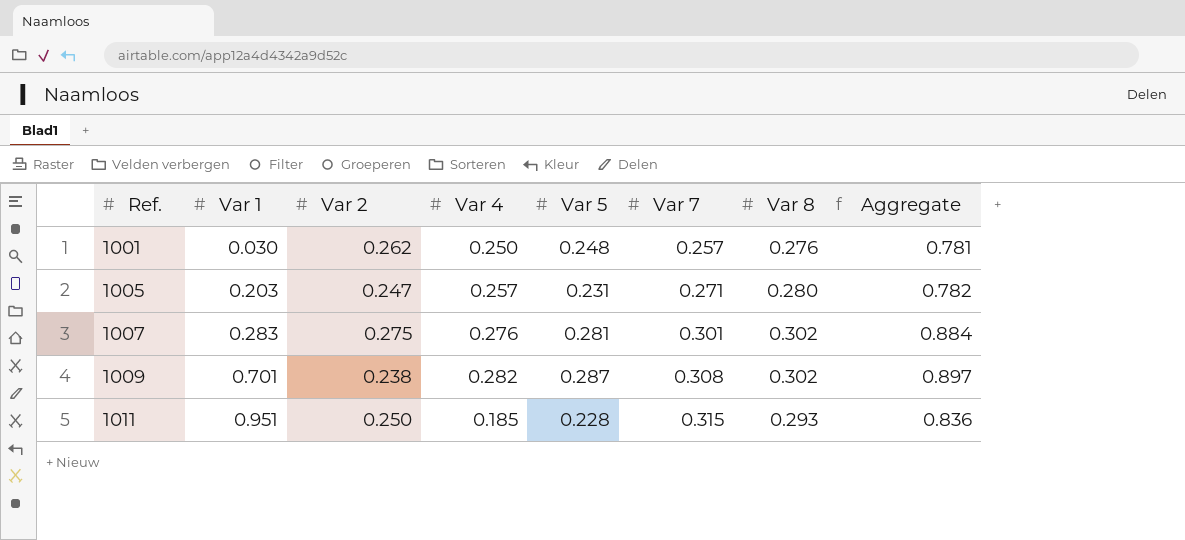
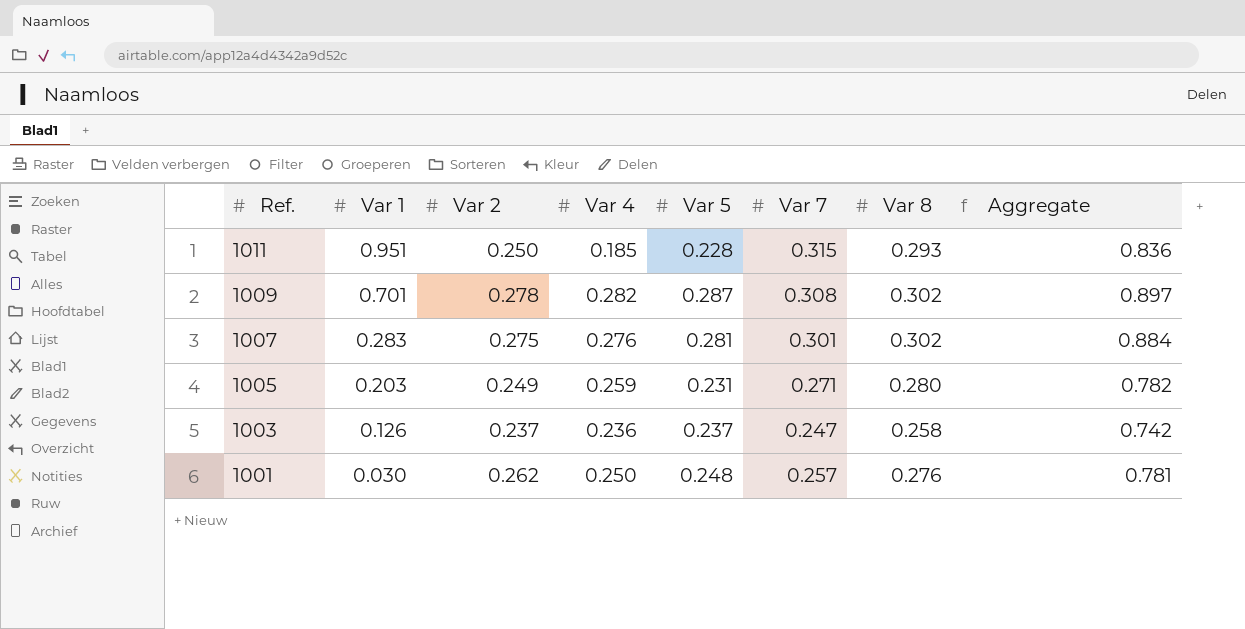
row order: Ref. ascending -> Ref. descending
1009 | Var 2: 0.238 -> 0.278
1005 | Var 2: 0.247 -> 0.249
1005 | Var 4: 0.257 -> 0.259
row 1003: none -> 0.126 | 0.237 | 0.236 | 0.237 | 0.247 | 0.258 | 0.742

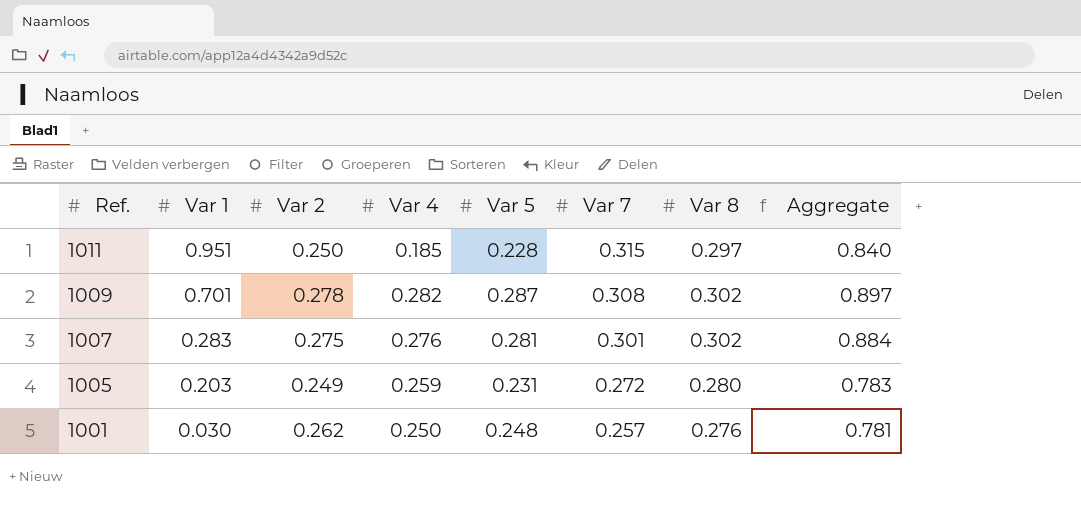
row 1003: 0.126 | 0.237 | 0.236 | 0.237 | 0.247 | 0.258 | 0.742 -> none
1011 | Var 8: 0.293 -> 0.297
1011 | Aggregate: 0.836 -> 0.840
1005 | Var 7: 0.271 -> 0.272
1005 | Aggregate: 0.782 -> 0.783

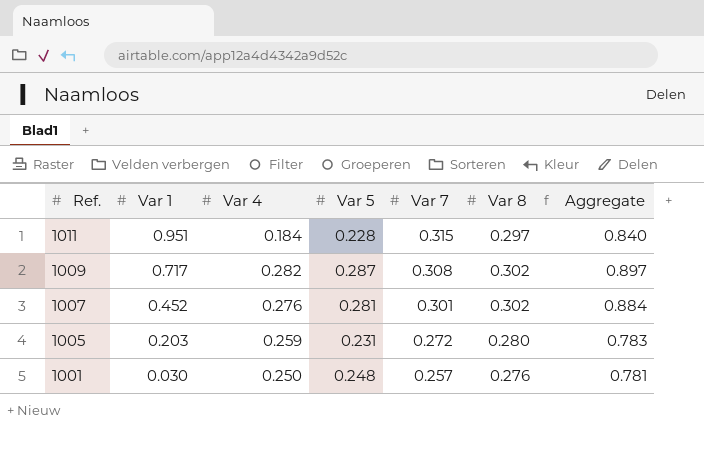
column Var 2 | position: 3 -> none
1011 | Var 4: 0.185 -> 0.184
1009 | Var 1: 0.701 -> 0.717
1007 | Var 1: 0.283 -> 0.452

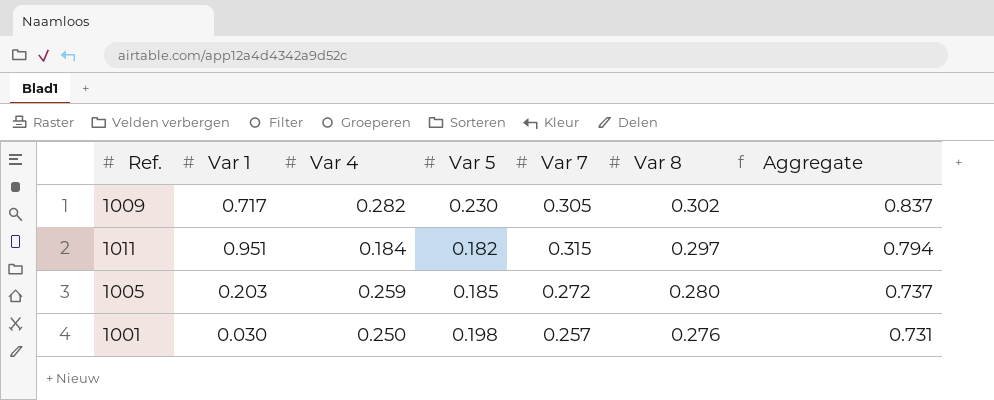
row order: Ref. descending -> Var 8 descending
row 1007: 0.452 | 0.276 | 0.281 | 0.301 | 0.302 | 0.884 -> none
1009 | Var 5: 0.287 -> 0.230
1009 | Var 7: 0.308 -> 0.305
1009 | Aggregate: 0.897 -> 0.837
1011 | Var 5: 0.228 -> 0.182
1011 | Aggregate: 0.840 -> 0.794
1005 | Var 5: 0.231 -> 0.185
1005 | Aggregate: 0.783 -> 0.737
1001 | Var 5: 0.248 -> 0.198
1001 | Aggregate: 0.781 -> 0.731

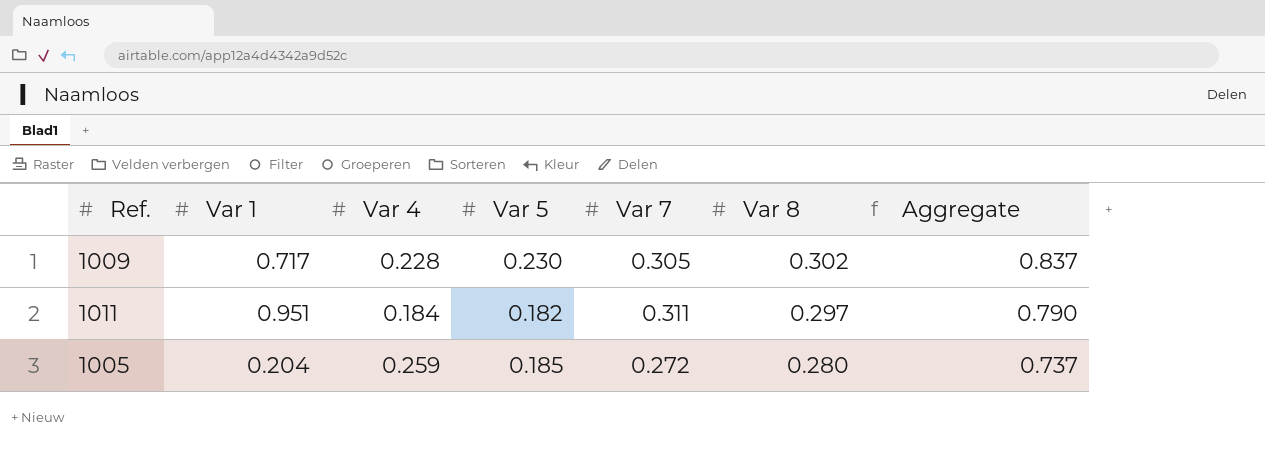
row 1001: 0.030 | 0.250 | 0.198 | 0.257 | 0.276 | 0.731 -> none
1009 | Var 4: 0.282 -> 0.228
1011 | Var 7: 0.315 -> 0.311
1011 | Aggregate: 0.794 -> 0.790
1005 | Var 1: 0.203 -> 0.204

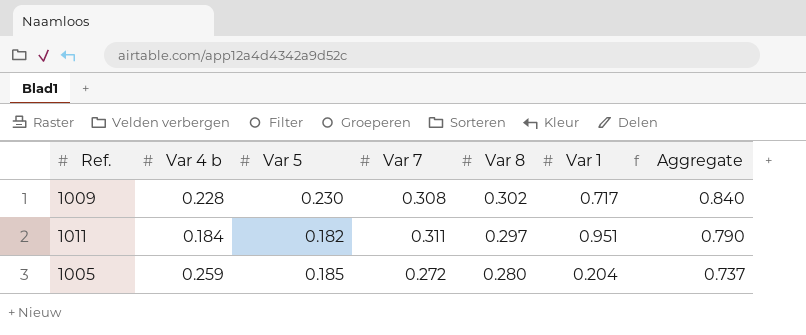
column name: Var 4 -> Var 4 b
column Var 1 | position: 2 -> 6
1009 | Var 7: 0.305 -> 0.308
1009 | Aggregate: 0.837 -> 0.840

